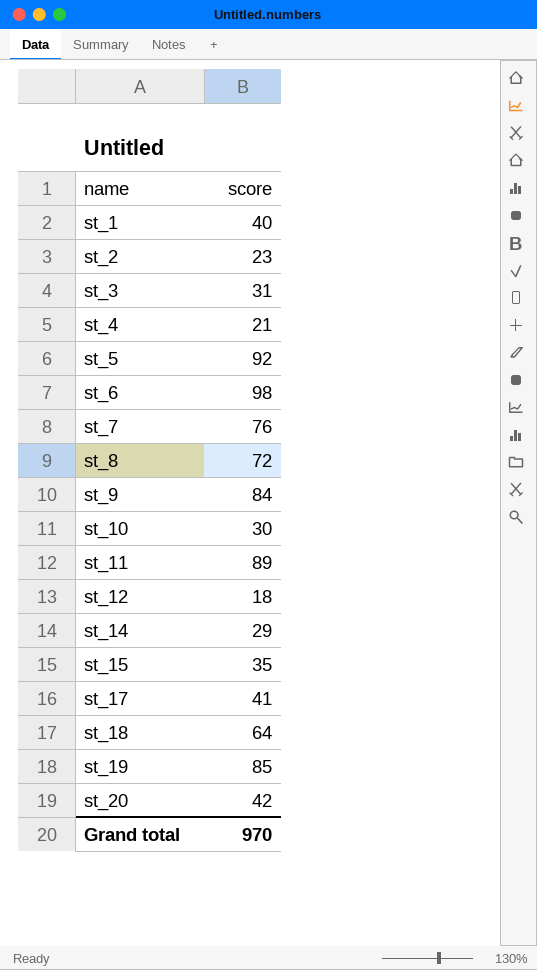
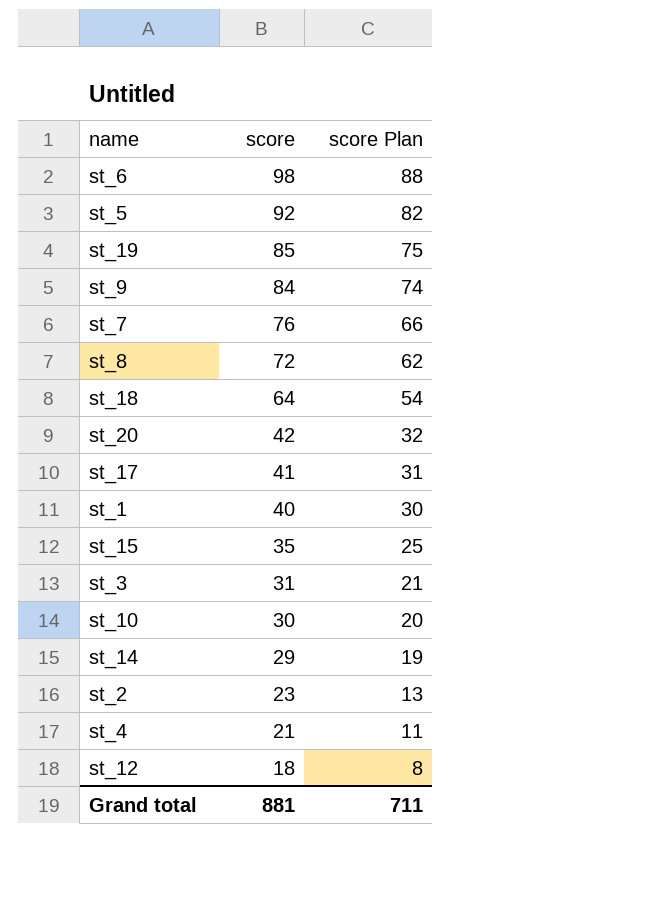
row order: name ascending -> score descending
column score Plan | formula: none -> [score] - 10
row st_11: 89 -> none
Grand total | score: 970 -> 881

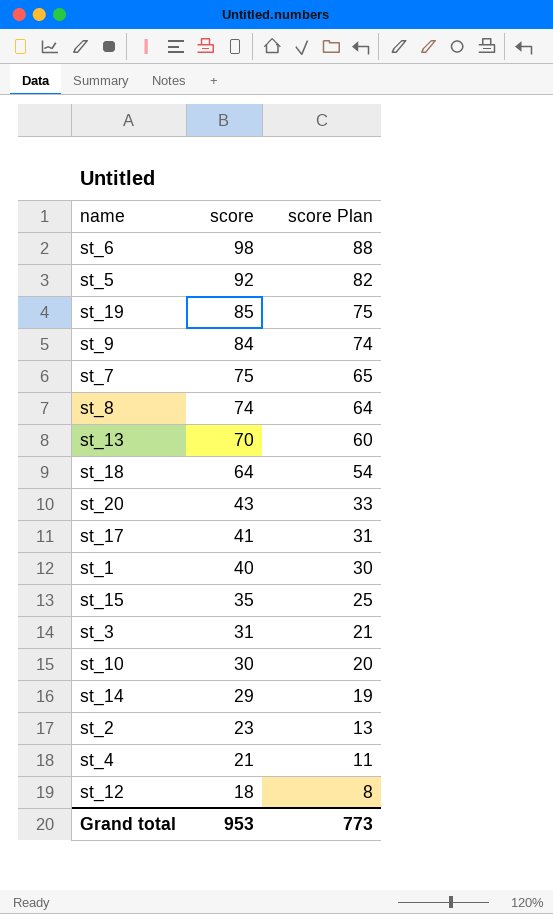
st_7 | score: 76 -> 75
st_7 | score Plan: 66 -> 65
st_8 | score: 72 -> 74
st_8 | score Plan: 62 -> 64
row st_13: none -> 70 | 60
st_20 | score: 42 -> 43
st_20 | score Plan: 32 -> 33
Grand total | score: 881 -> 953
Grand total | score Plan: 711 -> 773

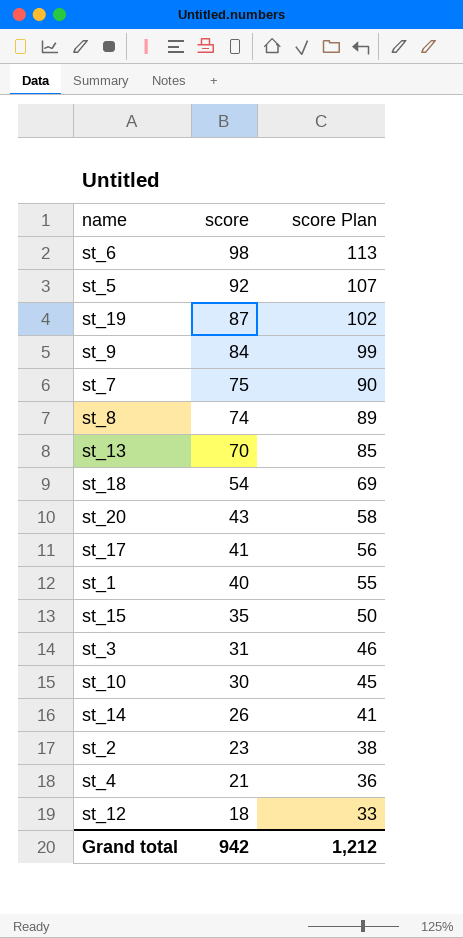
column score Plan | formula: [score] - 10 -> [score] + 15
st_19 | score: 85 -> 87
st_18 | score: 64 -> 54
st_14 | score: 29 -> 26
Grand total | score: 953 -> 942
Grand total | score Plan: 773 -> 1,212

